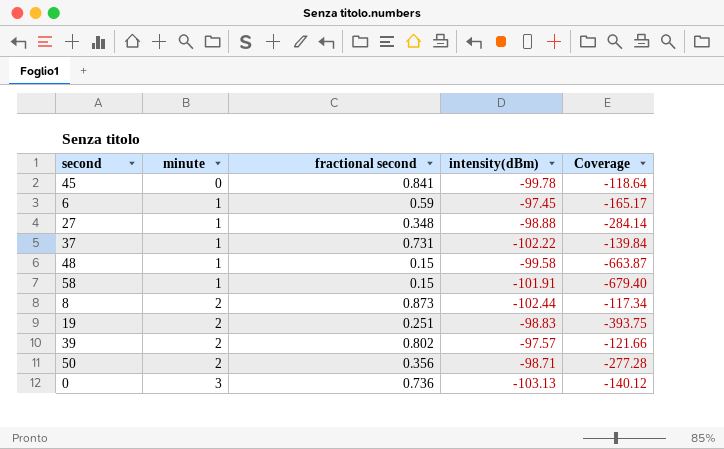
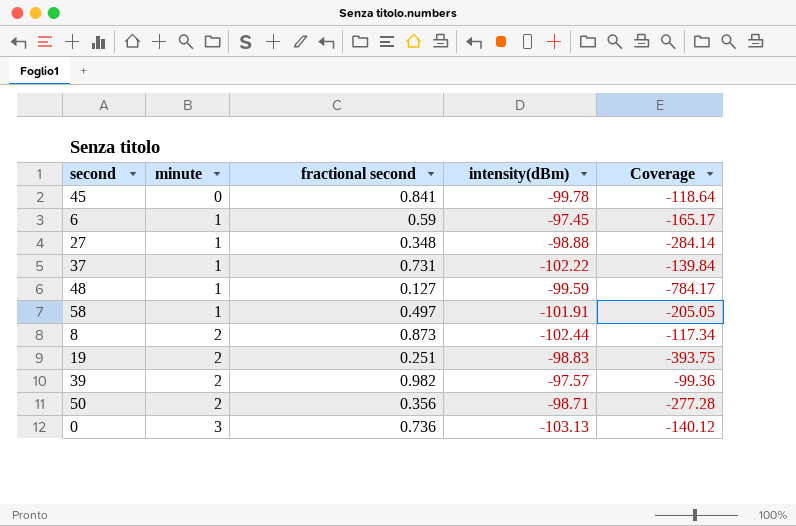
48 | fractional second: 0.15 -> 0.127
48 | intensity(dBm): -99.58 -> -99.59
48 | Coverage: -663.87 -> -784.17
58 | fractional second: 0.15 -> 0.497
58 | Coverage: -679.40 -> -205.05
39 | fractional second: 0.802 -> 0.982
39 | Coverage: -121.66 -> -99.36

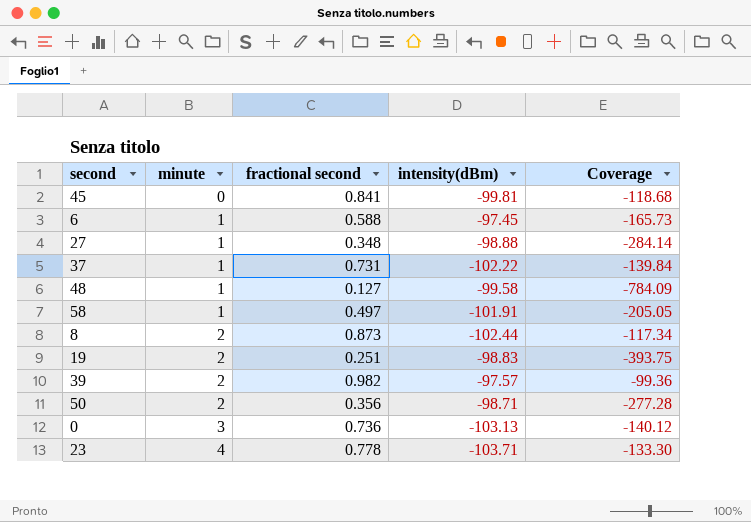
45 | intensity(dBm): -99.78 -> -99.81
45 | Coverage: -118.64 -> -118.68
6 | fractional second: 0.59 -> 0.588
6 | Coverage: -165.17 -> -165.73
48 | intensity(dBm): -99.59 -> -99.58
48 | Coverage: -784.17 -> -784.09
row 23: none -> 4 | 0.778 | -103.71 | -133.30

